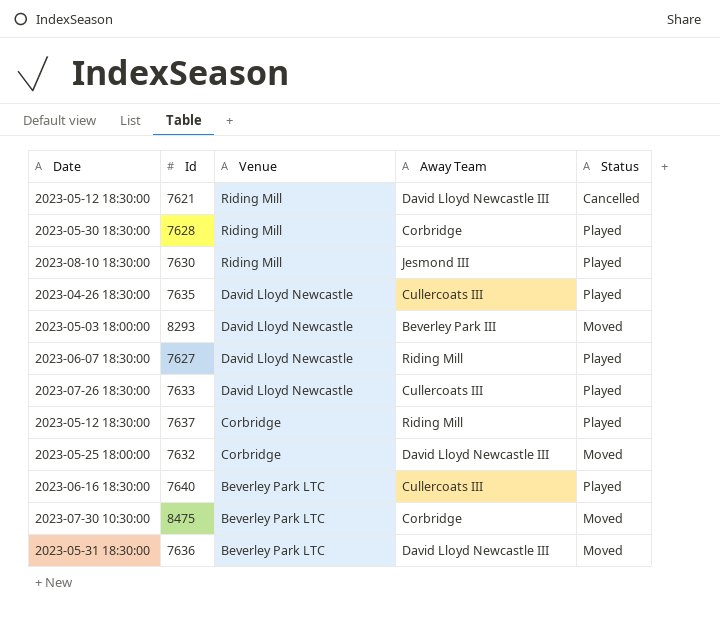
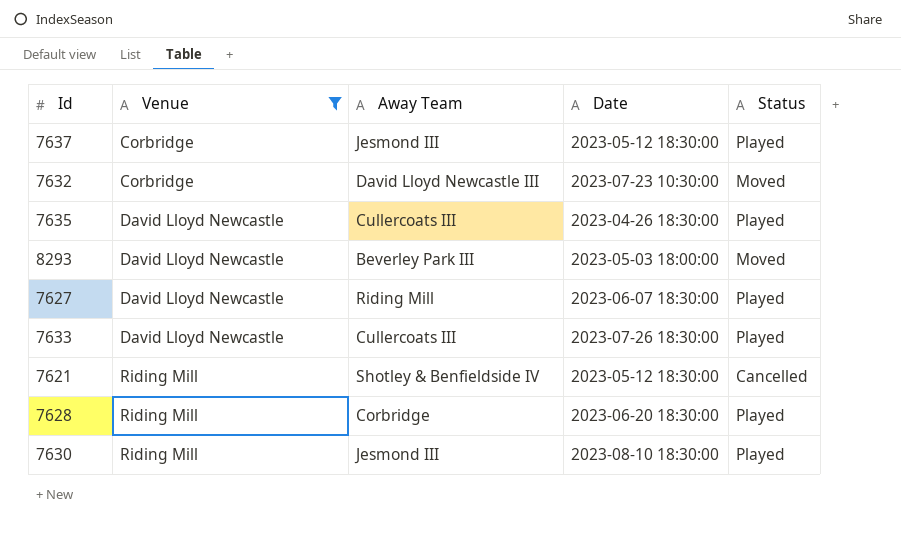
filter: none -> Venue != Beverley Park LTC
row order: Venue descending -> Venue ascending
column Date | position: 1 -> 4
7637 | Away Team: Riding Mill -> Jesmond III
7632 | Date: 2023-05-25 18:00:00 -> 2023-07-23 10:30:00
7621 | Away Team: David Lloyd Newcastle III -> Shotley & Benfieldside IV
7628 | Date: 2023-05-30 18:30:00 -> 2023-06-20 18:30:00

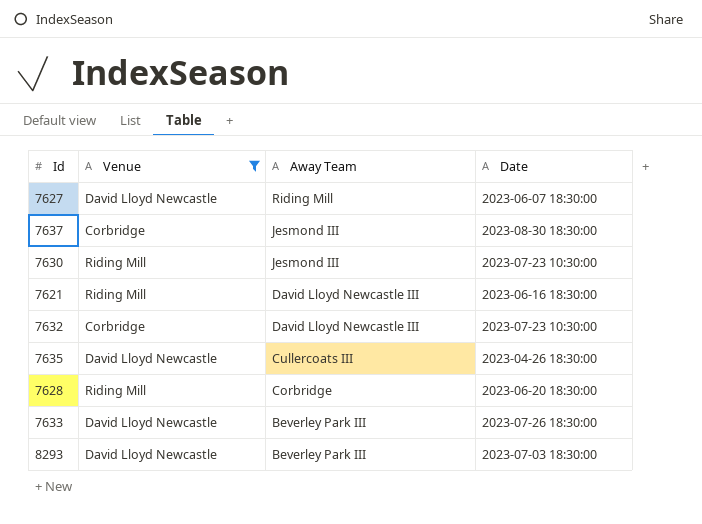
row order: Venue ascending -> Away Team descending
column Status | position: 5 -> none
7637 | Date: 2023-05-12 18:30:00 -> 2023-08-30 18:30:00
7630 | Date: 2023-08-10 18:30:00 -> 2023-07-23 10:30:00
7621 | Away Team: Shotley & Benfieldside IV -> David Lloyd Newcastle III
7621 | Date: 2023-05-12 18:30:00 -> 2023-06-16 18:30:00
7633 | Away Team: Cullercoats III -> Beverley Park III
8293 | Date: 2023-05-03 18:00:00 -> 2023-07-03 18:30:00

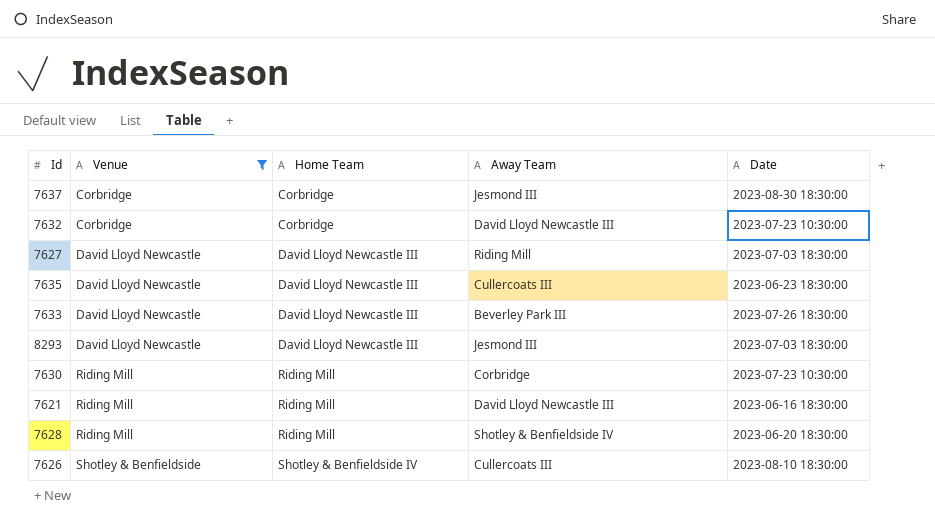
row order: Away Team descending -> Venue ascending
column Home Team | position: none -> 3
7627 | Date: 2023-06-07 18:30:00 -> 2023-07-03 18:30:00
7635 | Date: 2023-04-26 18:30:00 -> 2023-06-23 18:30:00
8293 | Away Team: Beverley Park III -> Jesmond III
7630 | Away Team: Jesmond III -> Corbridge
7628 | Away Team: Corbridge -> Shotley & Benfieldside IV
row 7626: none -> Shotley & Benfieldside | Shotley & Benfieldside IV | Cullercoats III | 2023-08-10 18:30:00

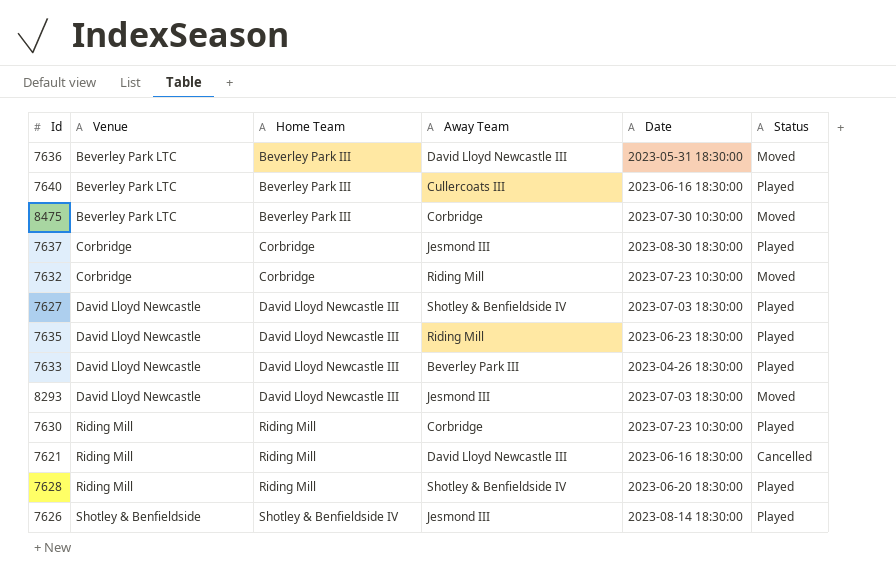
filter: Venue != Beverley Park LTC -> none
column Status | position: none -> 6
7632 | Away Team: David Lloyd Newcastle III -> Riding Mill
7627 | Away Team: Riding Mill -> Shotley & Benfieldside IV
7635 | Away Team: Cullercoats III -> Riding Mill
7633 | Date: 2023-07-26 18:30:00 -> 2023-04-26 18:30:00
7626 | Away Team: Cullercoats III -> Jesmond III
7626 | Date: 2023-08-10 18:30:00 -> 2023-08-14 18:30:00

